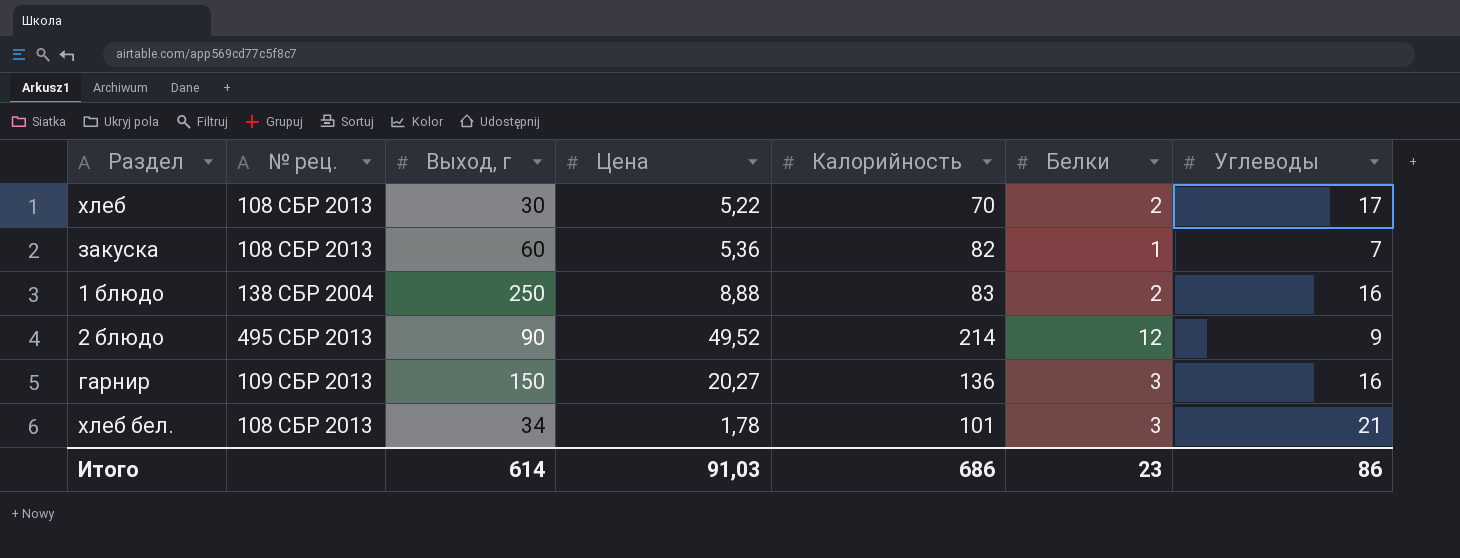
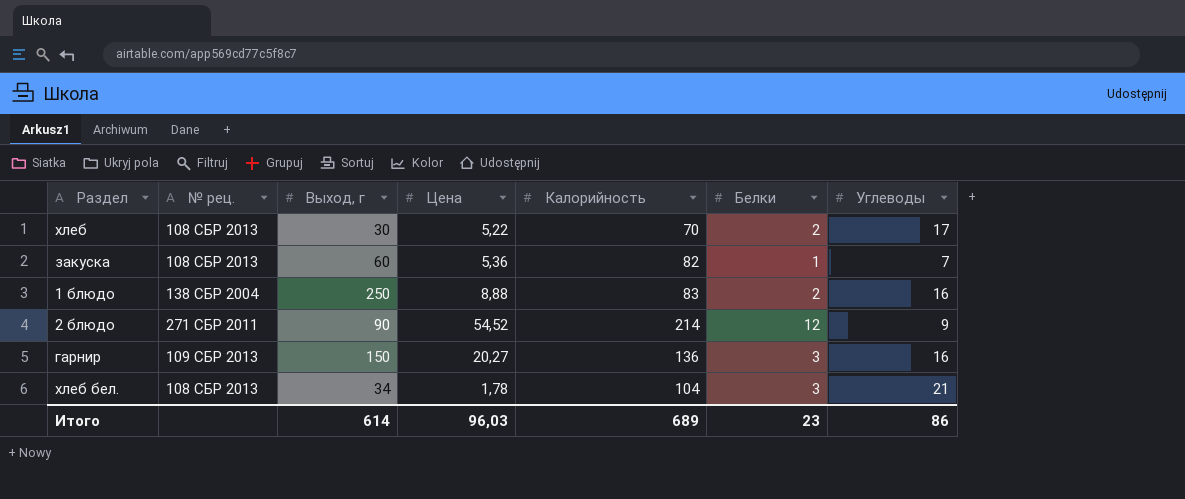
2 блюдо | № рец.: 495 СБР 2013 -> 271 СБР 2011
2 блюдо | Цена: 49,52 -> 54,52
хлеб бел. | Калорийность: 101 -> 104
Итого | Цена: 91,03 -> 96,03
Итого | Калорийность: 686 -> 689

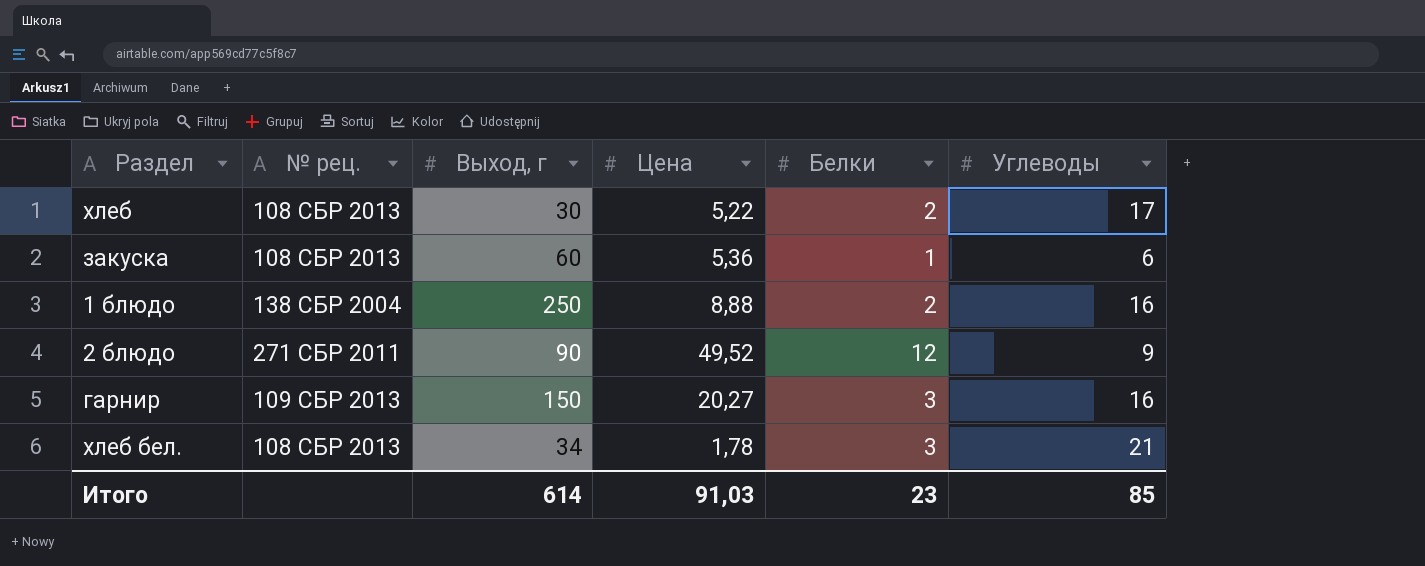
column Калорийность | position: 5 -> none
закуска | Углеводы: 7 -> 6
2 блюдо | Цена: 54,52 -> 49,52
Итого | Цена: 96,03 -> 91,03
Итого | Углеводы: 86 -> 85

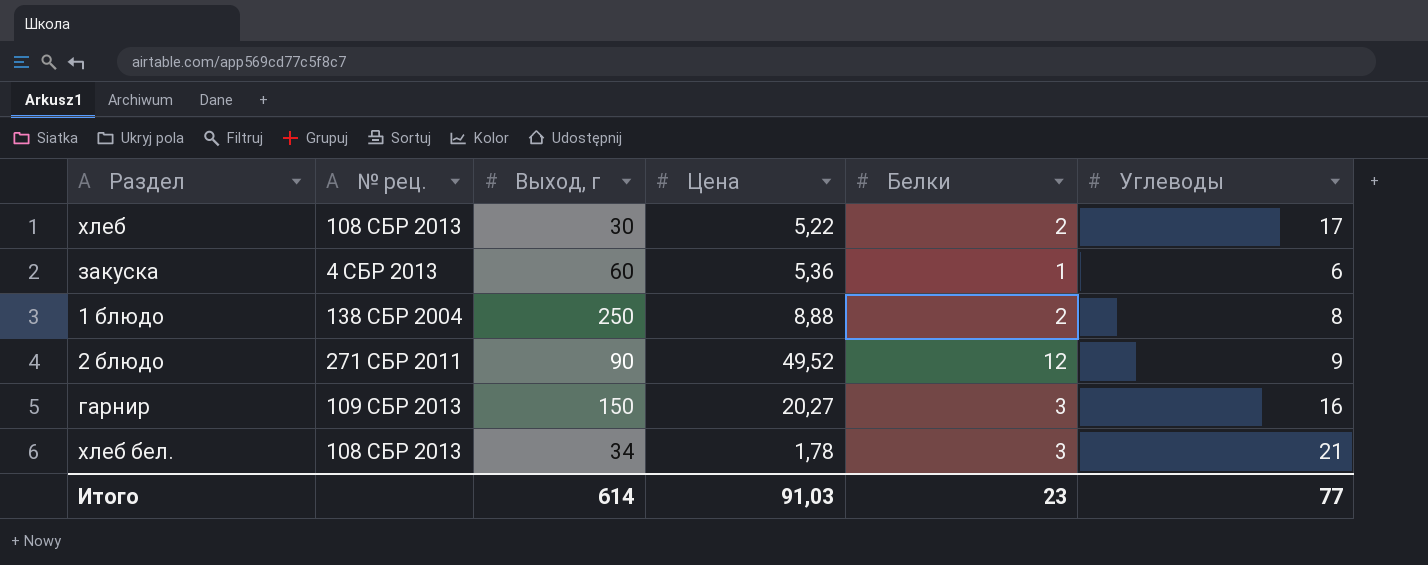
закуска | № рец.: 108 СБР 2013 -> 4 СБР 2013
1 блюдо | Углеводы: 16 -> 8
Итого | Углеводы: 85 -> 77

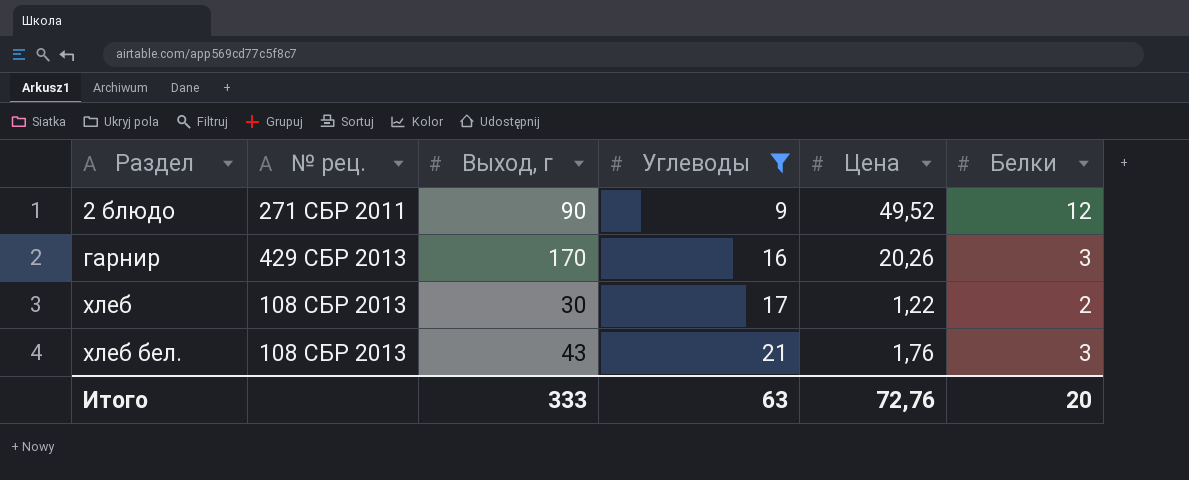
filter: none -> Углеводы >= 9
row order: none -> Раздел ascending
column Углеводы | position: 6 -> 4
гарнир | № рец.: 109 СБР 2013 -> 429 СБР 2013
гарнир | Выход, г: 150 -> 170
гарнир | Цена: 20,27 -> 20,26
хлеб | Цена: 5,22 -> 1,22
хлеб бел. | Выход, г: 34 -> 43
хлеб бел. | Цена: 1,78 -> 1,76
Итого | Выход, г: 614 -> 333
Итого | Углеводы: 77 -> 63
Итого | Цена: 91,03 -> 72,76
Итого | Белки: 23 -> 20

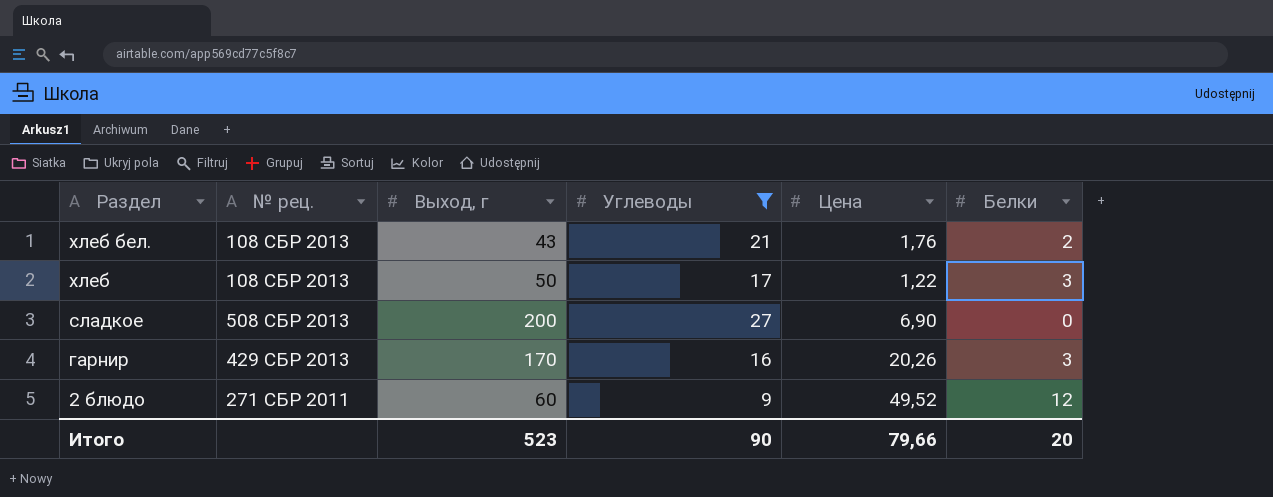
row order: Раздел ascending -> Раздел descending
хлеб бел. | Белки: 3 -> 2
хлеб | Выход, г: 30 -> 50
хлеб | Белки: 2 -> 3
row сладкое: none -> 508 СБР 2013 | 200 | 27 | 6,90 | 0
2 блюдо | Выход, г: 90 -> 60
Итого | Выход, г: 333 -> 523
Итого | Углеводы: 63 -> 90
Итого | Цена: 72,76 -> 79,66

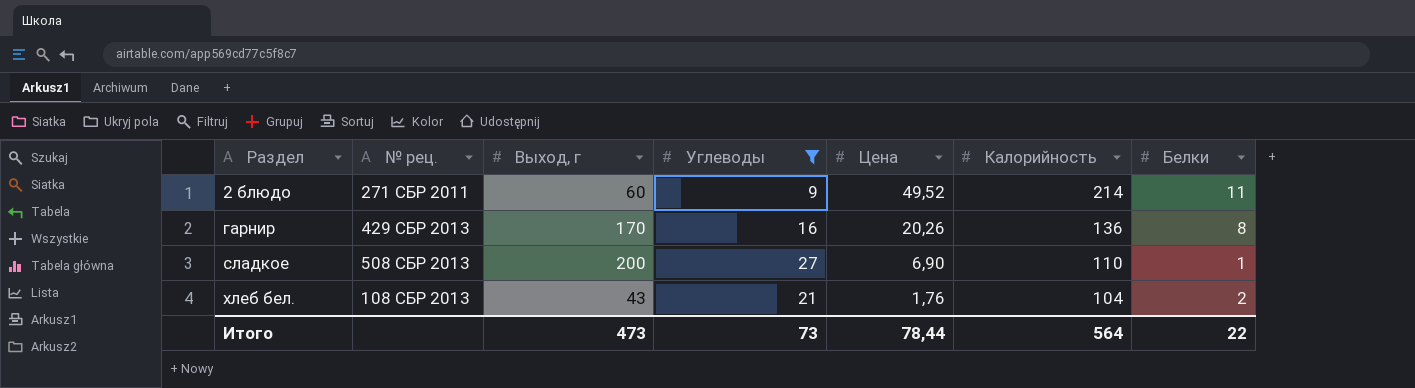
row order: Раздел descending -> Раздел ascending
column Калорийность | position: none -> 6
row хлеб: 108 СБР 2013 | 50 | 17 | 1,22 | 3 -> none
2 блюдо | Белки: 12 -> 11
гарнир | Белки: 3 -> 8
сладкое | Белки: 0 -> 1
Итого | Выход, г: 523 -> 473
Итого | Углеводы: 90 -> 73
Итого | Цена: 79,66 -> 78,44
Итого | Белки: 20 -> 22

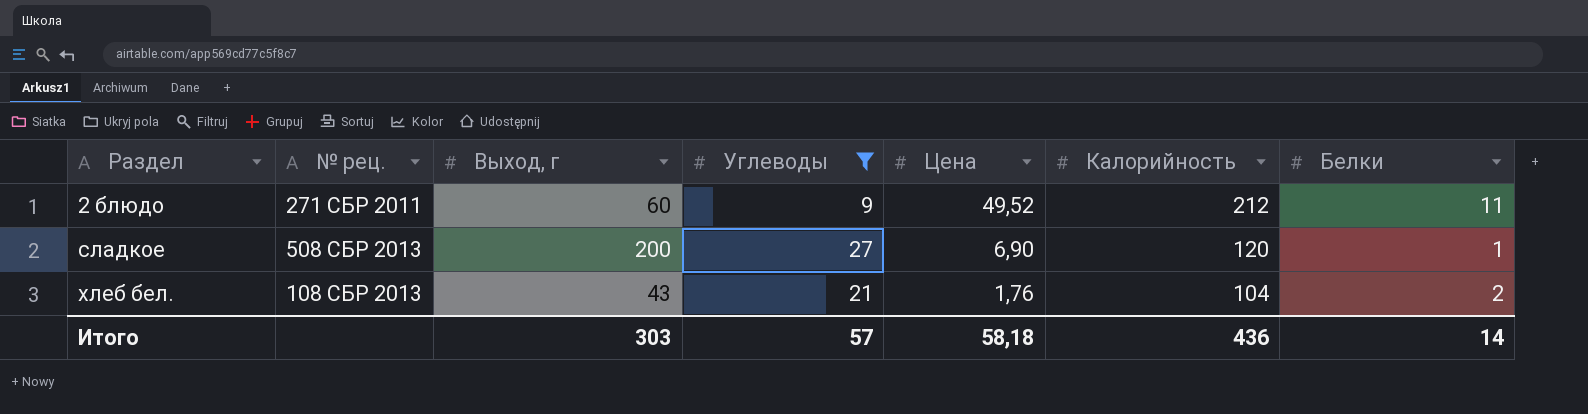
row гарнир: 429 СБР 2013 | 170 | 16 | 20,26 | 136 | 8 -> none
2 блюдо | Калорийность: 214 -> 212
сладкое | Калорийность: 110 -> 120
Итого | Выход, г: 473 -> 303
Итого | Углеводы: 73 -> 57
Итого | Цена: 78,44 -> 58,18
Итого | Калорийность: 564 -> 436
Итого | Белки: 22 -> 14

